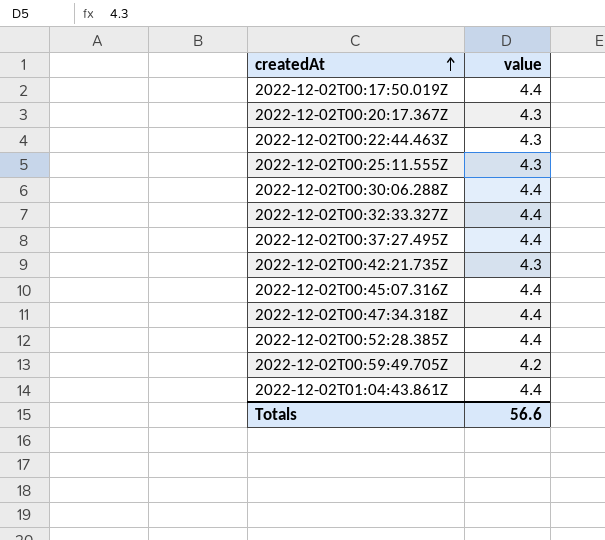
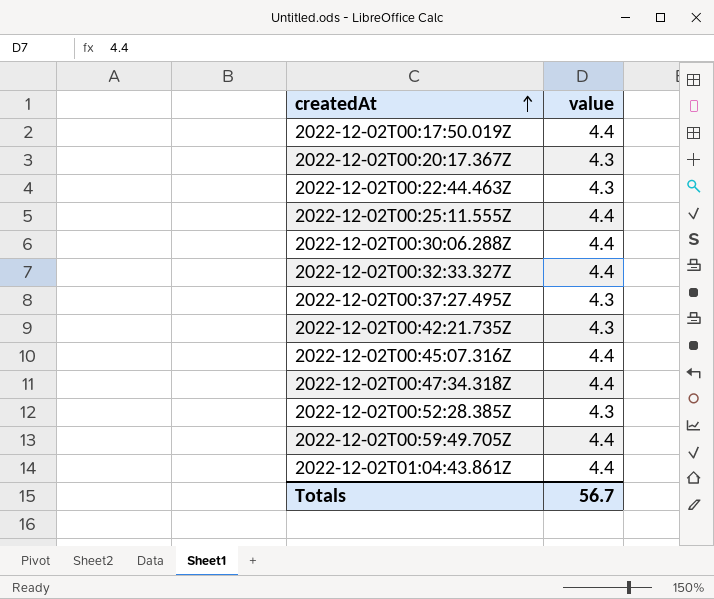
2022-12-02T00:25:11.555Z | value: 4.3 -> 4.4
2022-12-02T00:37:27.495Z | value: 4.4 -> 4.3
2022-12-02T00:52:28.385Z | value: 4.4 -> 4.3
2022-12-02T00:59:49.705Z | value: 4.2 -> 4.4
Totals | value: 56.6 -> 56.7

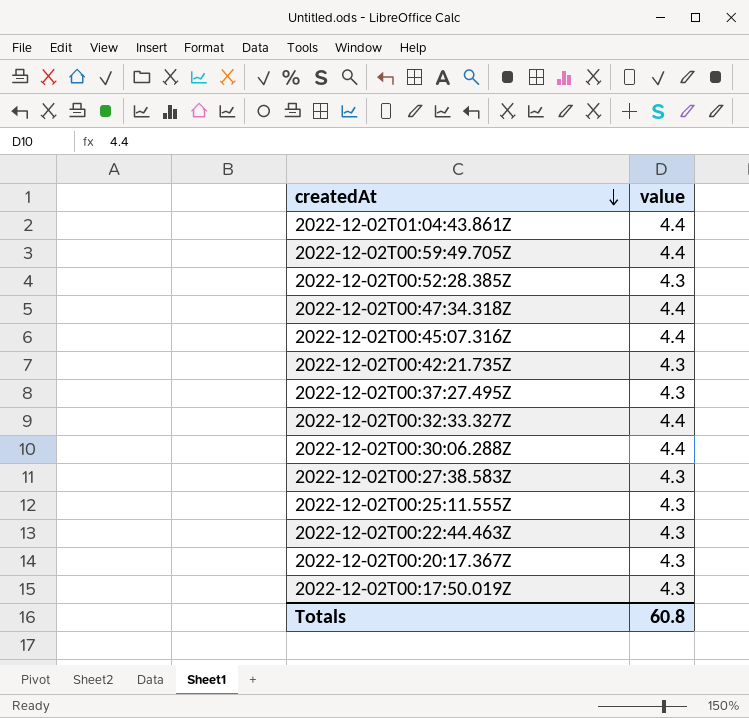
row order: createdAt ascending -> createdAt descending
row 2022-12-02T00:27:38.583Z: none -> 4.3
2022-12-02T00:25:11.555Z | value: 4.4 -> 4.3
2022-12-02T00:17:50.019Z | value: 4.4 -> 4.3
Totals | value: 56.7 -> 60.8

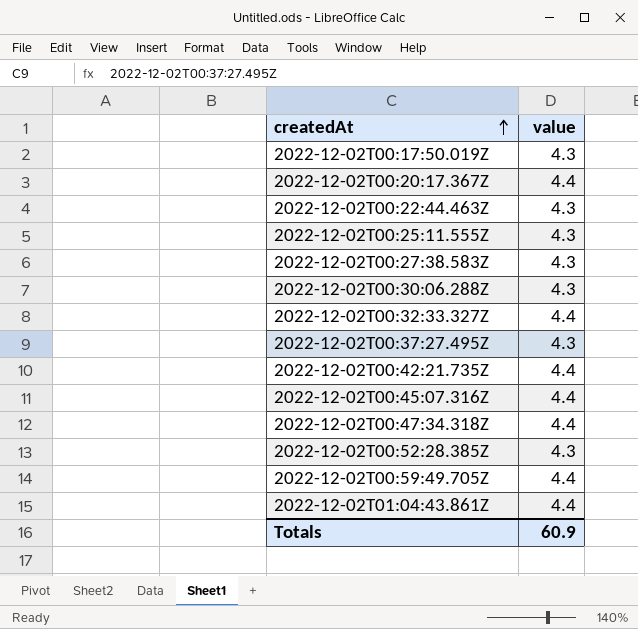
row order: createdAt descending -> createdAt ascending
2022-12-02T00:20:17.367Z | value: 4.3 -> 4.4
2022-12-02T00:30:06.288Z | value: 4.4 -> 4.3
2022-12-02T00:42:21.735Z | value: 4.3 -> 4.4
Totals | value: 60.8 -> 60.9

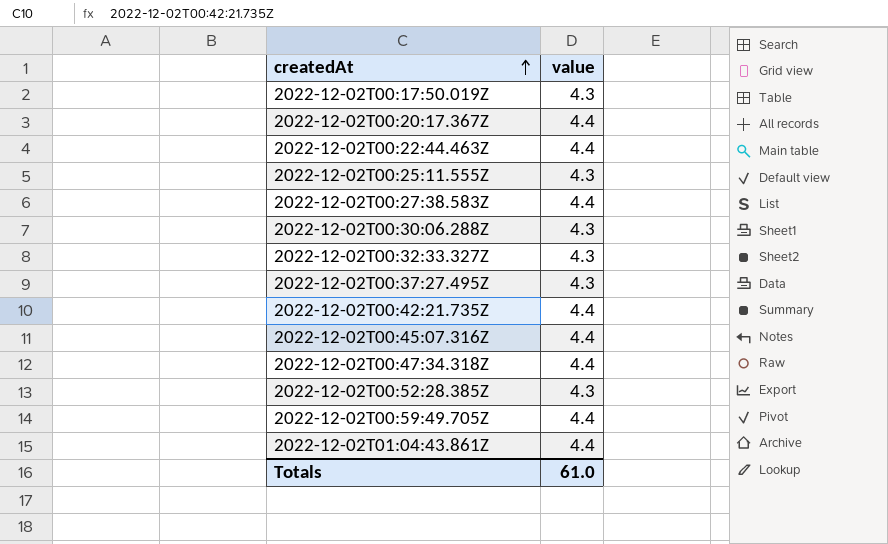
2022-12-02T00:22:44.463Z | value: 4.3 -> 4.4
2022-12-02T00:27:38.583Z | value: 4.3 -> 4.4
2022-12-02T00:32:33.327Z | value: 4.4 -> 4.3
Totals | value: 60.9 -> 61.0

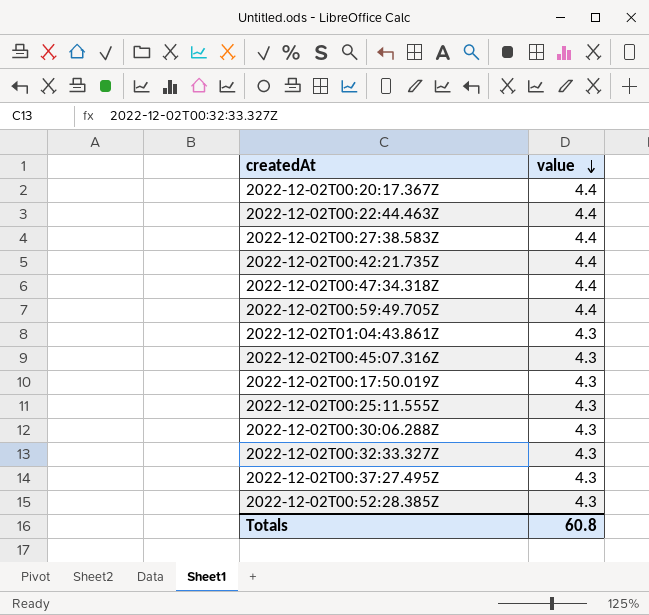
row order: createdAt ascending -> value descending
2022-12-02T01:04:43.861Z | value: 4.4 -> 4.3
2022-12-02T00:45:07.316Z | value: 4.4 -> 4.3
Totals | value: 61.0 -> 60.8

